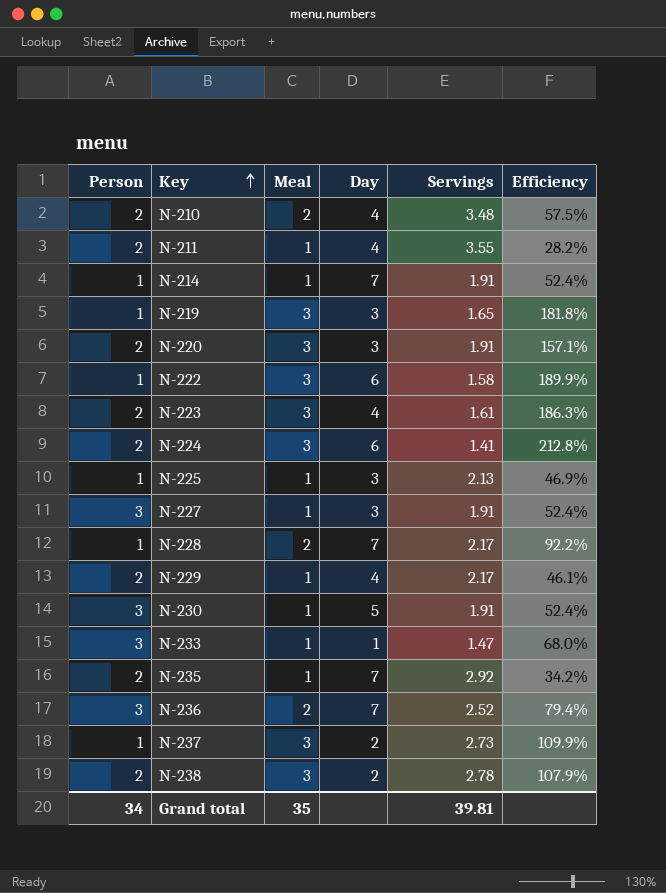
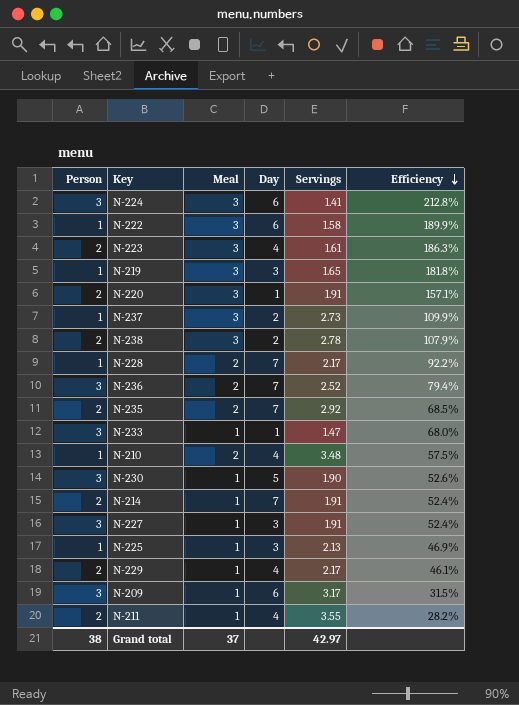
row order: Key ascending -> Efficiency descending
N-224 | Person: 2 -> 3
N-220 | Day: 3 -> 1
N-235 | Meal: 1 -> 2
N-235 | Efficiency: 34.2% -> 68.5%
N-210 | Person: 2 -> 1
N-230 | Servings: 1.91 -> 1.90
N-230 | Efficiency: 52.4% -> 52.6%
N-214 | Person: 1 -> 2
row N-209: none -> 3 | 1 | 6 | 3.17 | 31.5%
Grand total | Person: 34 -> 38
Grand total | Meal: 35 -> 37
Grand total | Servings: 39.81 -> 42.97

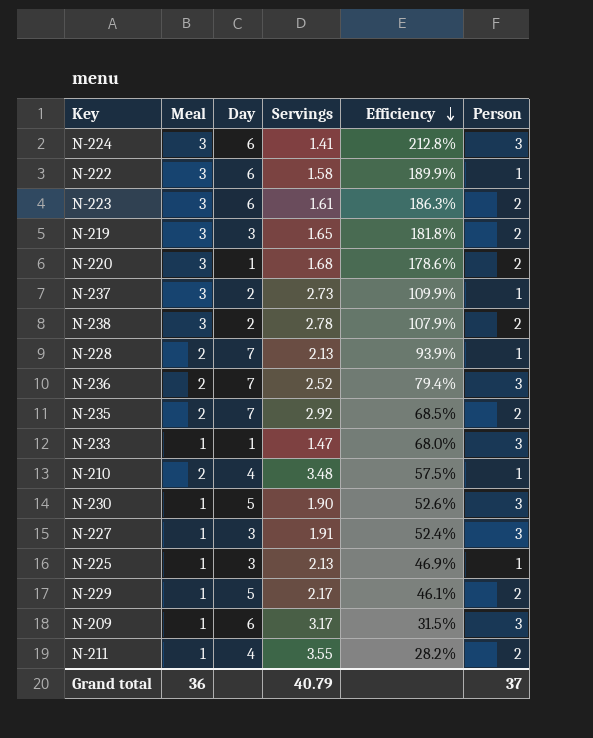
column Person | position: 1 -> 6
row N-214: 2 | 1 | 7 | 1.91 | 52.4% -> none
N-223 | Day: 4 -> 6
N-219 | Person: 1 -> 2
N-220 | Servings: 1.91 -> 1.68
N-220 | Efficiency: 157.1% -> 178.6%
N-228 | Servings: 2.17 -> 2.13
N-228 | Efficiency: 92.2% -> 93.9%
N-229 | Day: 4 -> 5
Grand total | Meal: 37 -> 36
Grand total | Servings: 42.97 -> 40.79
Grand total | Person: 38 -> 37

